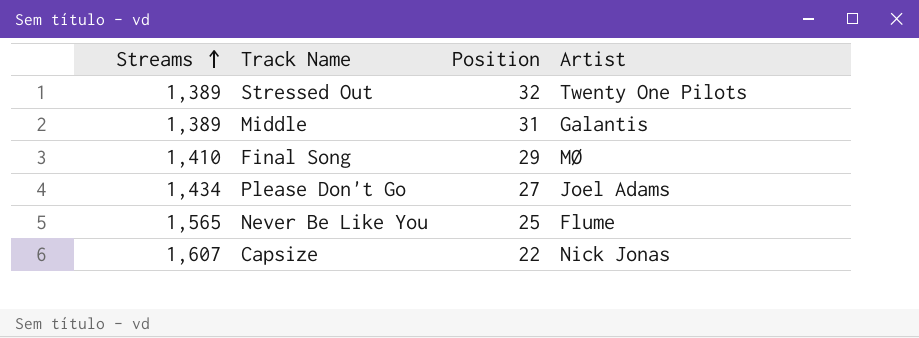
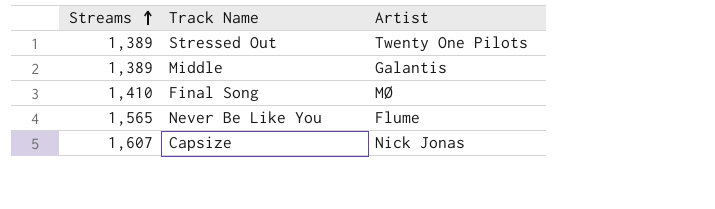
column Position | position: 3 -> none
row Please Don't Go: 1,434 | 27 | Joel Adams -> none

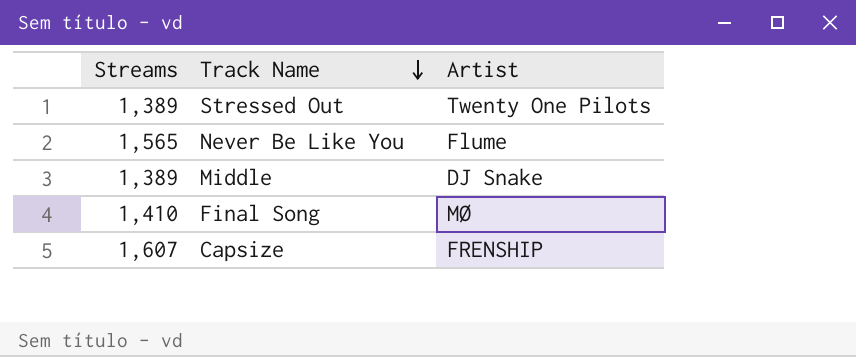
row order: Streams ascending -> Track Name descending
Middle | Artist: Galantis -> DJ Snake
Capsize | Artist: Nick Jonas -> FRENSHIP

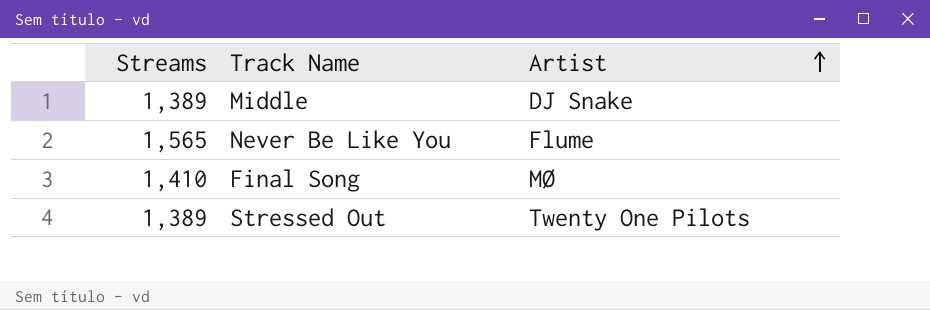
row order: Track Name descending -> Artist ascending
row Capsize: 1,607 | FRENSHIP -> none

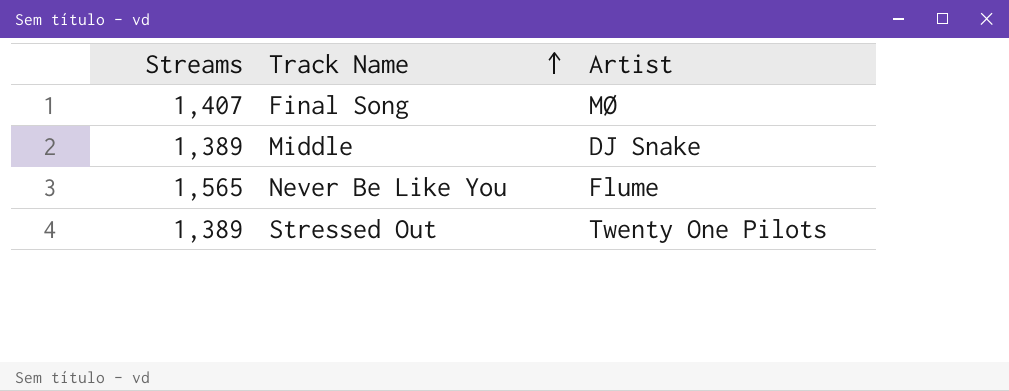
row order: Artist ascending -> Track Name ascending
Final Song | Streams: 1,410 -> 1,407

